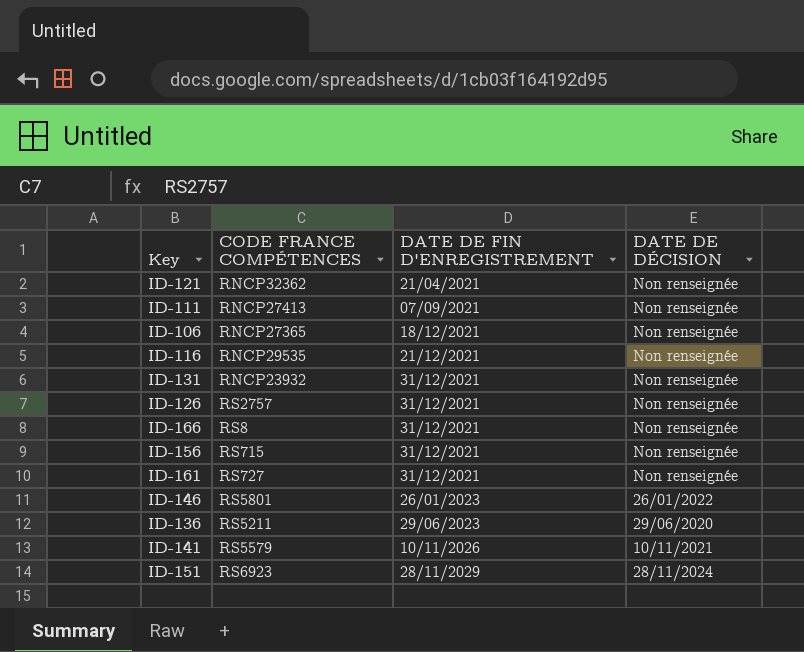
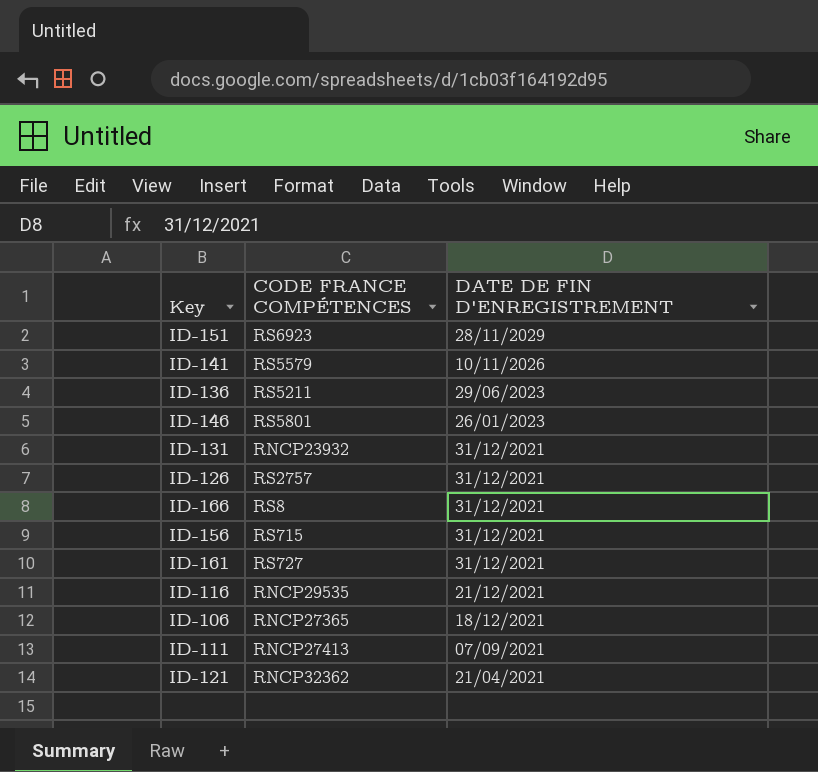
row order: DATE DE FIN D'ENREGISTREMENT ascending -> DATE DE FIN D'ENREGISTREMENT descending
column DATE DE DÉCISION | position: 4 -> none

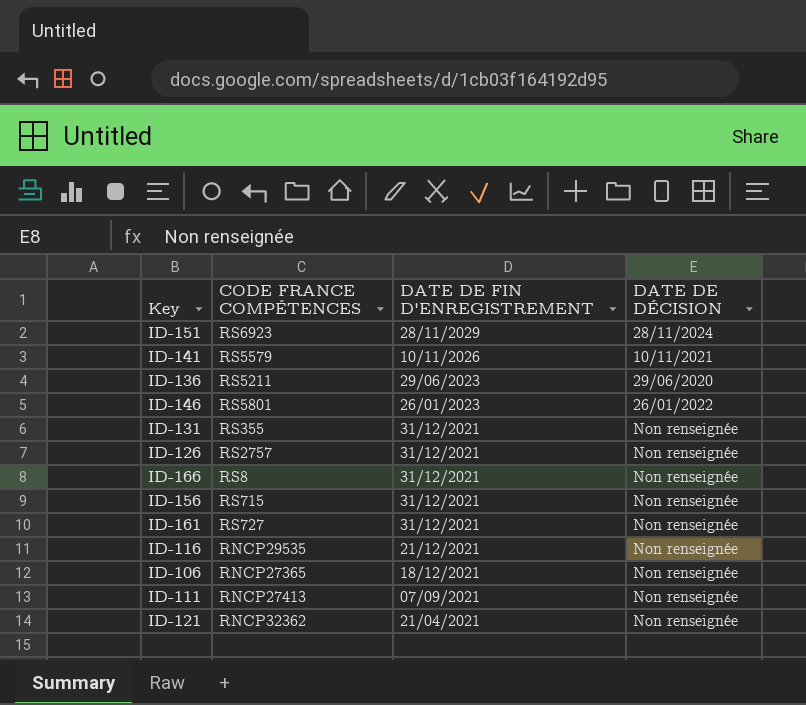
column DATE DE DÉCISION | position: none -> 4
ID-131 | CODE FRANCE COMPÉTENCES: RNCP23932 -> RS355

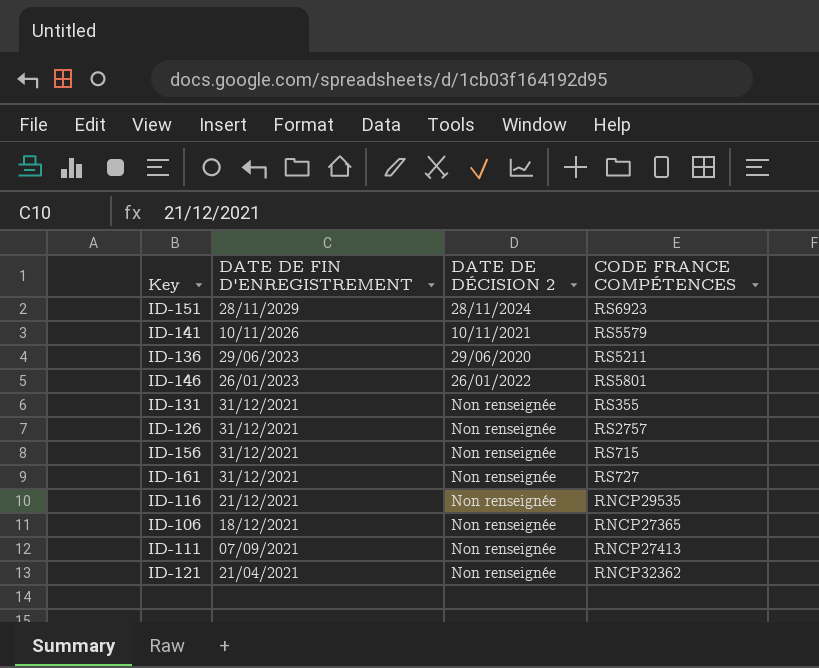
column name: DATE DE DÉCISION -> DATE DE DÉCISION 2
column CODE FRANCE COMPÉTENCES | position: 2 -> 4
row ID-166: RS8 | 31/12/2021 | Non renseignée -> none

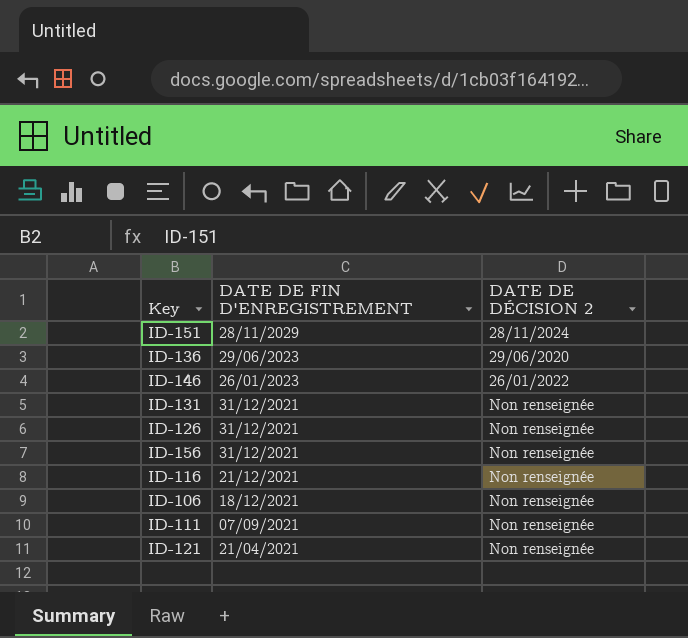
column CODE FRANCE COMPÉTENCES | position: 4 -> none
row ID-141: 10/11/2026 | 10/11/2021 | RS5579 -> none
row ID-161: 31/12/2021 | Non renseignée | RS727 -> none

